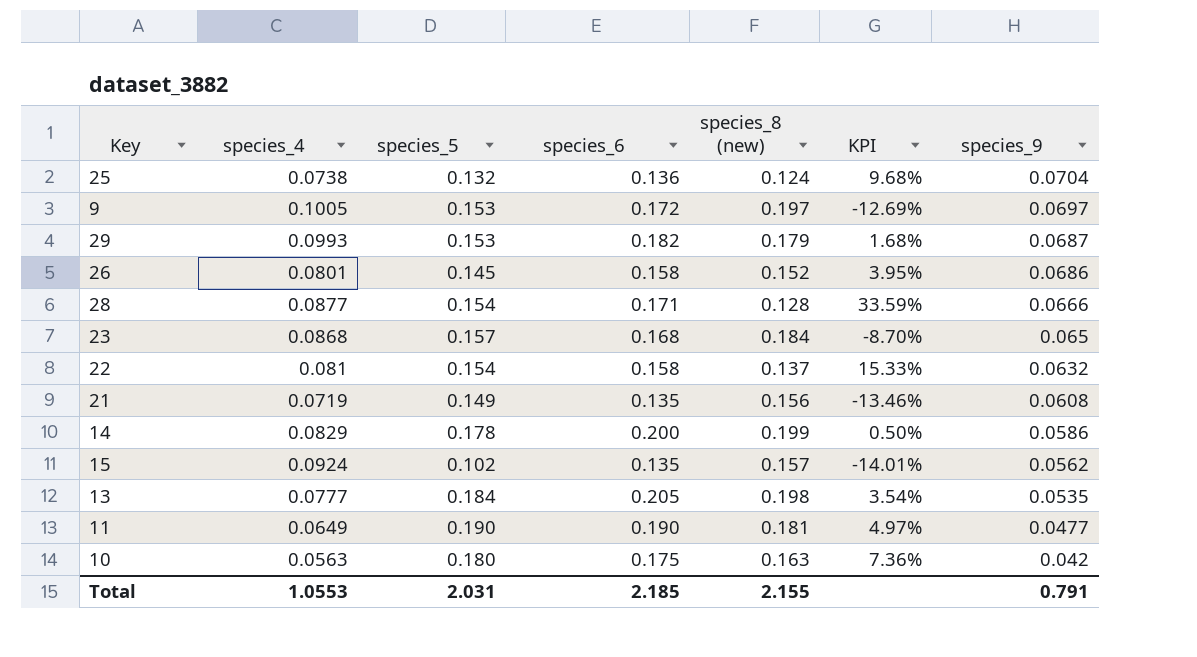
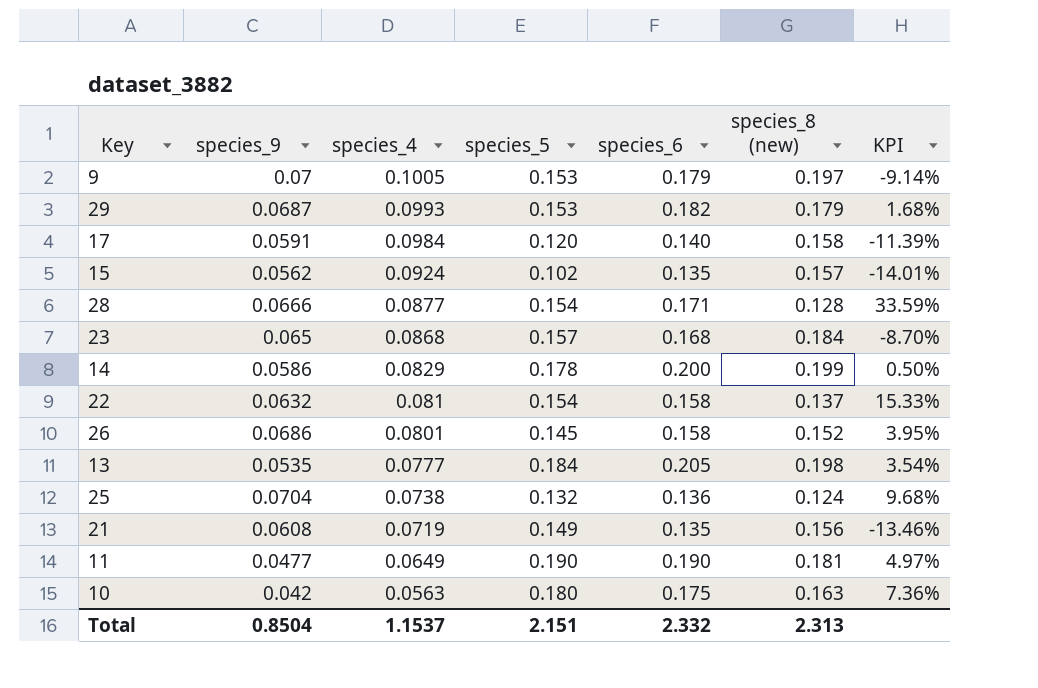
row order: species_9 descending -> species_4 descending
column species_9 | position: 7 -> 2
9 | species_9: 0.0697 -> 0.07
9 | species_6: 0.172 -> 0.179
9 | KPI: -12.69% -> -9.14%
row 17: none -> 0.0591 | 0.0984 | 0.120 | 0.140 | 0.158 | -11.39%
Total | species_9: 0.791 -> 0.8504
Total | species_4: 1.0553 -> 1.1537
Total | species_5: 2.031 -> 2.151
Total | species_6: 2.185 -> 2.332
Total | species_8 (new): 2.155 -> 2.313

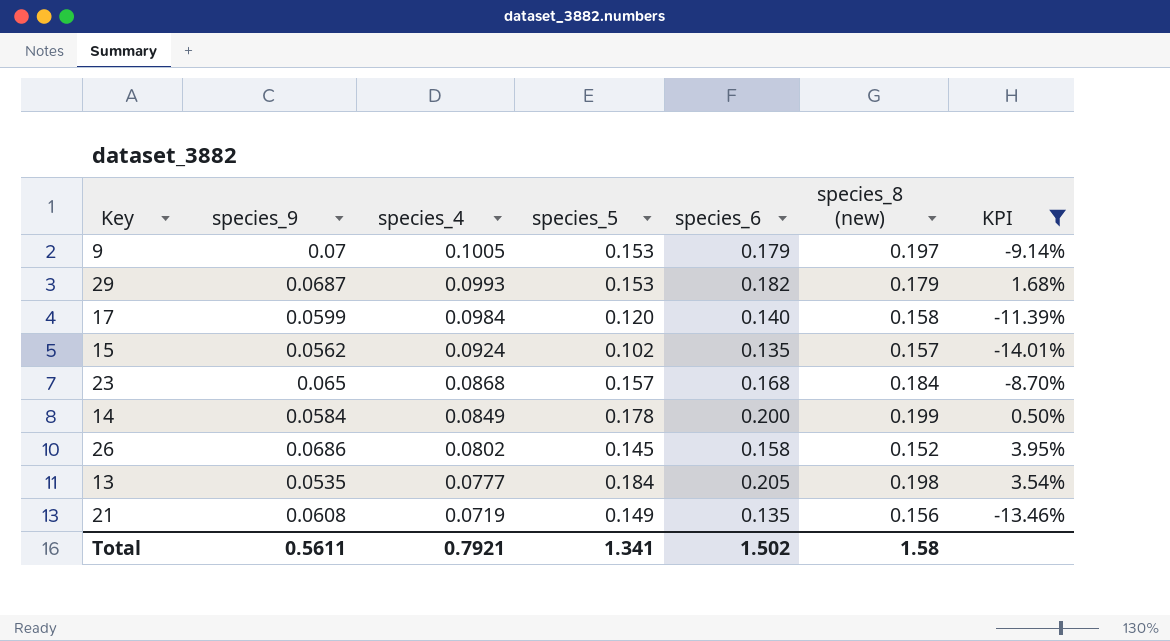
filter: none -> KPI <= 3.95%
17 | species_9: 0.0591 -> 0.0599
14 | species_9: 0.0586 -> 0.0584
14 | species_4: 0.0829 -> 0.0849
26 | species_4: 0.0801 -> 0.0802
Total | species_9: 0.8504 -> 0.5611
Total | species_4: 1.1537 -> 0.7921
Total | species_5: 2.151 -> 1.341
Total | species_6: 2.332 -> 1.502
Total | species_8 (new): 2.313 -> 1.58

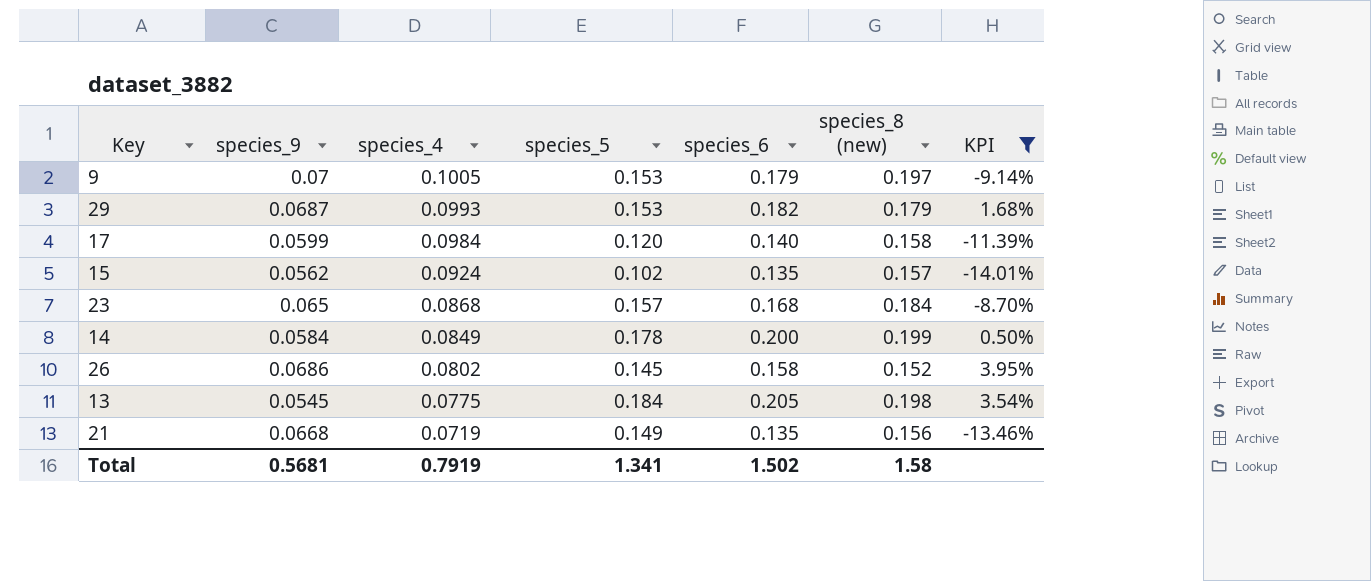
13 | species_9: 0.0535 -> 0.0545
13 | species_4: 0.0777 -> 0.0775
21 | species_9: 0.0608 -> 0.0668
Total | species_9: 0.5611 -> 0.5681
Total | species_4: 0.7921 -> 0.7919

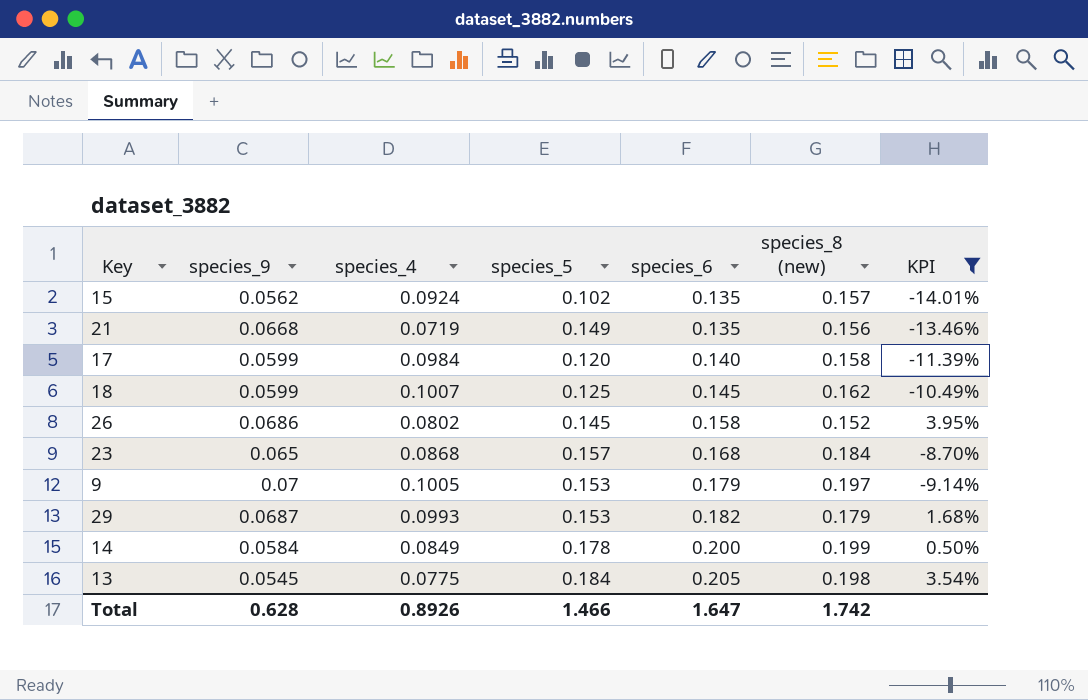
row order: species_4 descending -> species_6 ascending
row 18: none -> 0.0599 | 0.1007 | 0.125 | 0.145 | 0.162 | -10.49%
Total | species_9: 0.5681 -> 0.628
Total | species_4: 0.7919 -> 0.8926
Total | species_5: 1.341 -> 1.466
Total | species_6: 1.502 -> 1.647
Total | species_8 (new): 1.58 -> 1.742

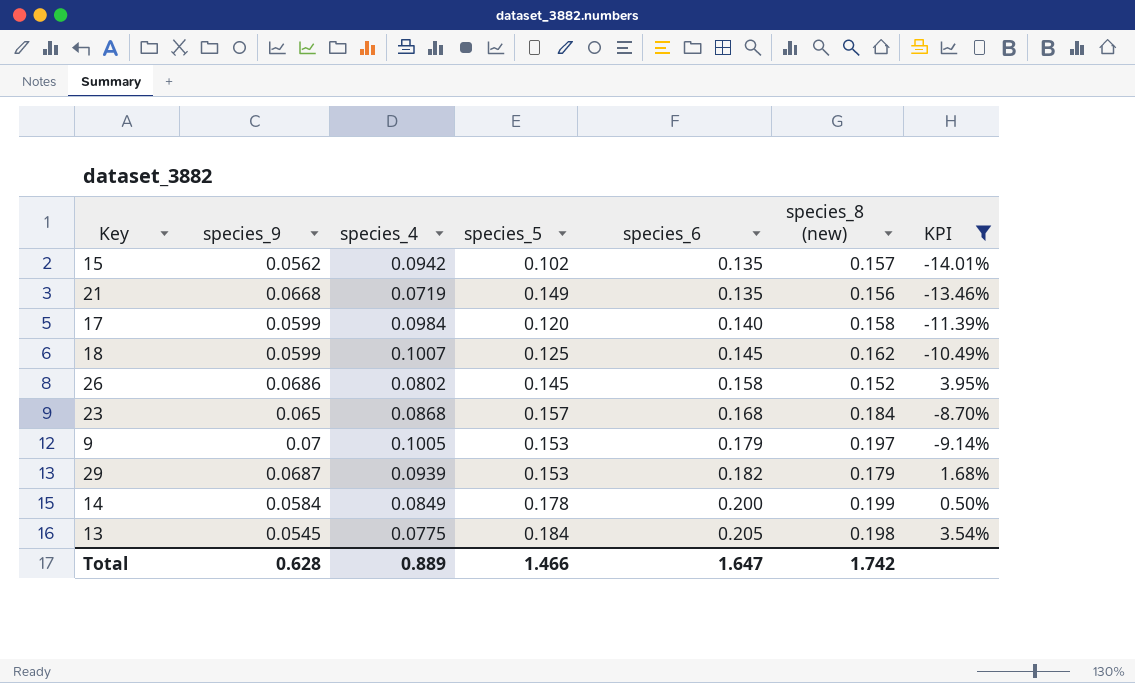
15 | species_4: 0.0924 -> 0.0942
29 | species_4: 0.0993 -> 0.0939
Total | species_4: 0.8926 -> 0.889

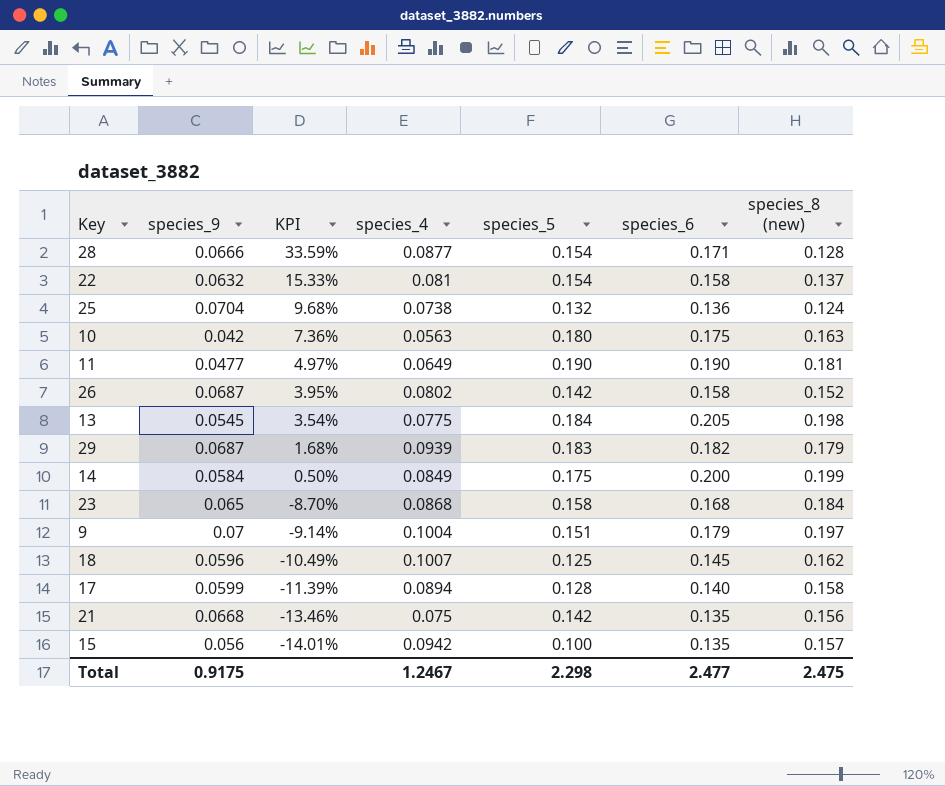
filter: KPI <= 3.95% -> none
row order: species_6 ascending -> KPI descending
column KPI | position: 7 -> 3
26 | species_9: 0.0686 -> 0.0687
26 | species_5: 0.145 -> 0.142
29 | species_5: 0.153 -> 0.183
14 | species_5: 0.178 -> 0.175
23 | species_5: 0.157 -> 0.158
9 | species_4: 0.1005 -> 0.1004
9 | species_5: 0.153 -> 0.151
18 | species_9: 0.0599 -> 0.0596
17 | species_4: 0.0984 -> 0.0894
17 | species_5: 0.120 -> 0.128
21 | species_4: 0.0719 -> 0.075
21 | species_5: 0.149 -> 0.142
15 | species_9: 0.0562 -> 0.056
15 | species_5: 0.102 -> 0.100
Total | species_9: 0.628 -> 0.9175
Total | species_4: 0.889 -> 1.2467
Total | species_5: 1.466 -> 2.298
Total | species_6: 1.647 -> 2.477
Total | species_8 (new): 1.742 -> 2.475

